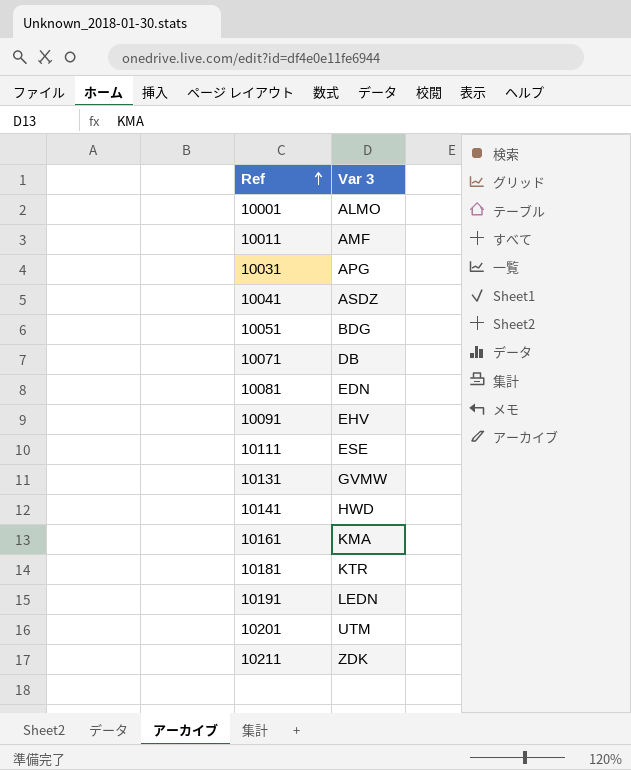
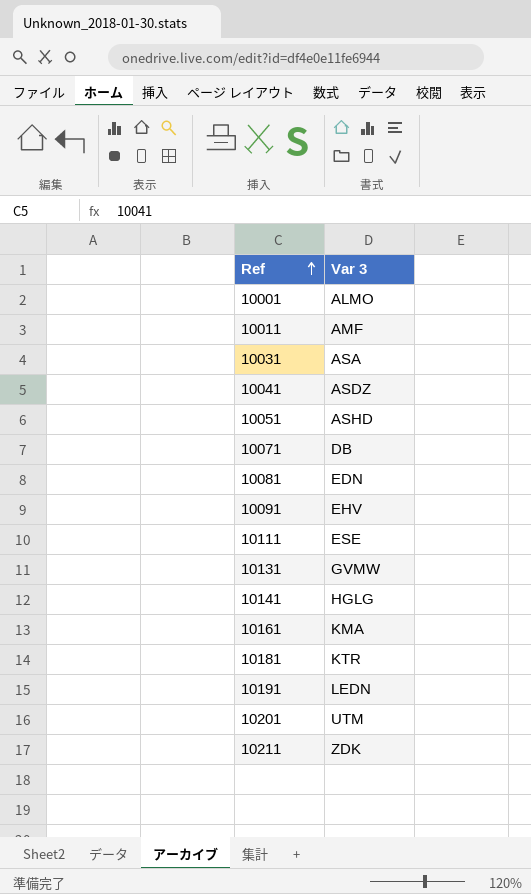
10031 | Var 3: APG -> ASA
10051 | Var 3: BDG -> ASHD
10141 | Var 3: HWD -> HGLG

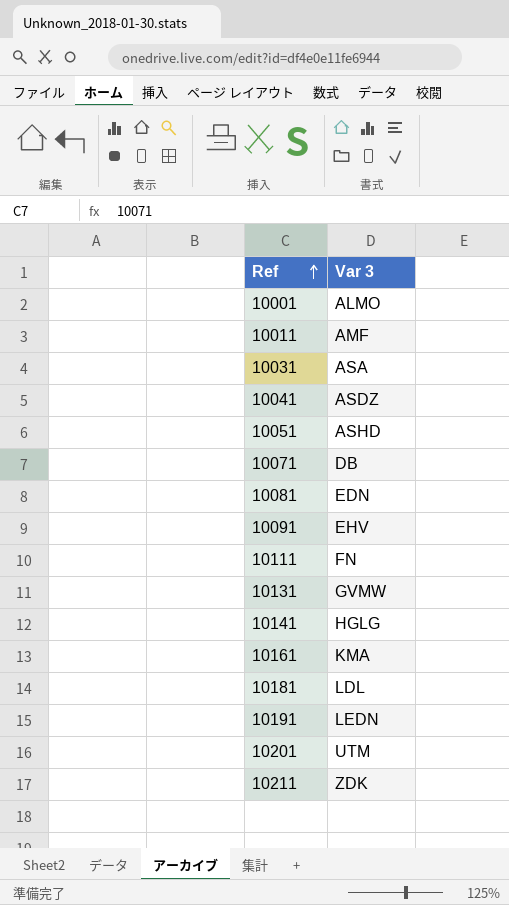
10111 | Var 3: ESE -> FN
10181 | Var 3: KTR -> LDL

